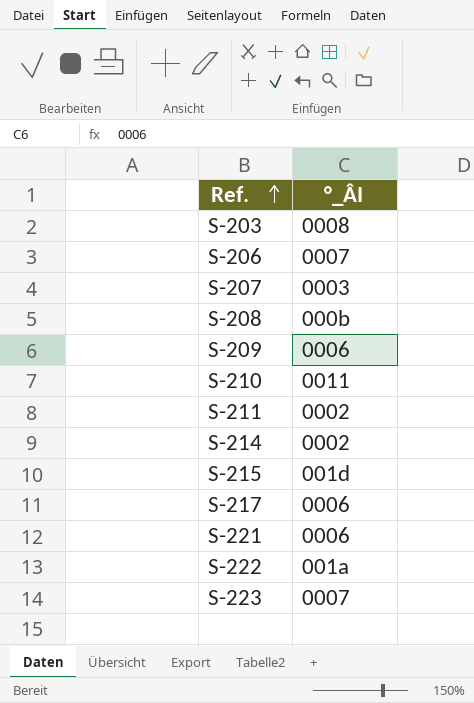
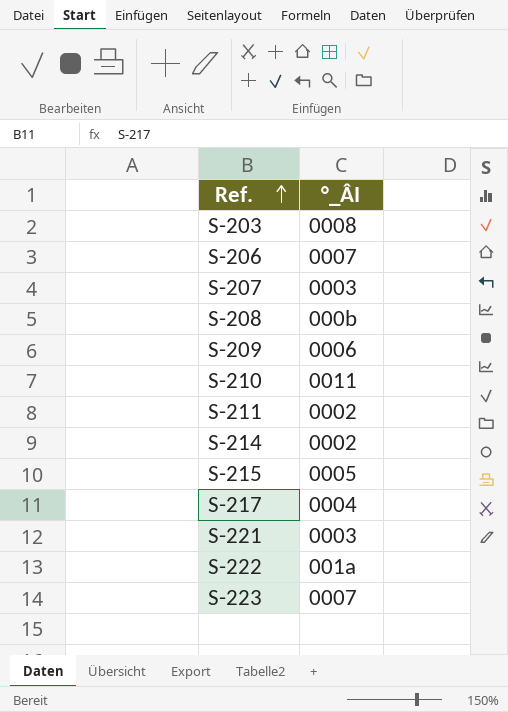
S-215 | °_ÂI: 001d -> 0005
S-217 | °_ÂI: 0006 -> 0004
S-221 | °_ÂI: 0006 -> 0003

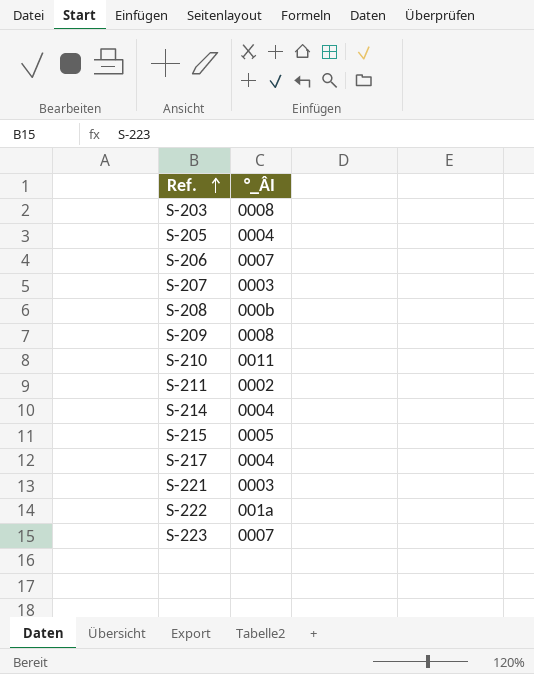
row S-205: none -> 0004
S-209 | °_ÂI: 0006 -> 0008
S-214 | °_ÂI: 0002 -> 0004

